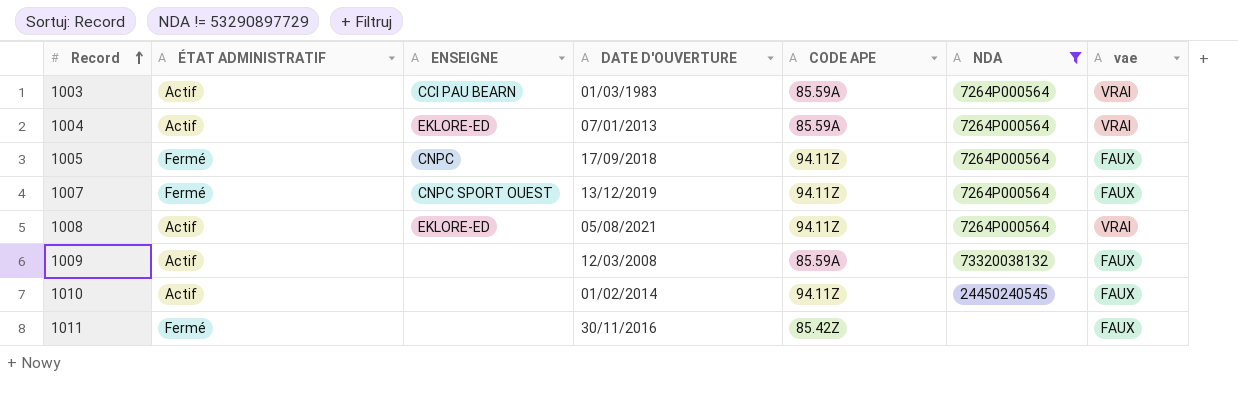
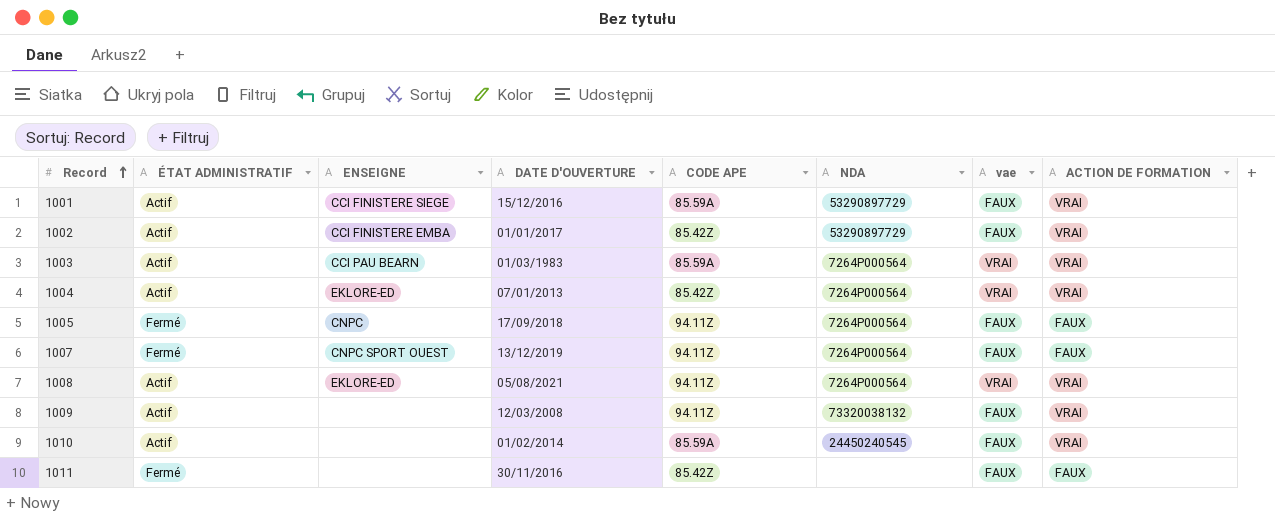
filter: NDA != 53290897729 -> none
column ACTION DE FORMATION | position: none -> 8
1004 | CODE APE: 85.59A -> 85.42Z
1009 | CODE APE: 85.59A -> 94.11Z
1010 | CODE APE: 94.11Z -> 85.59A

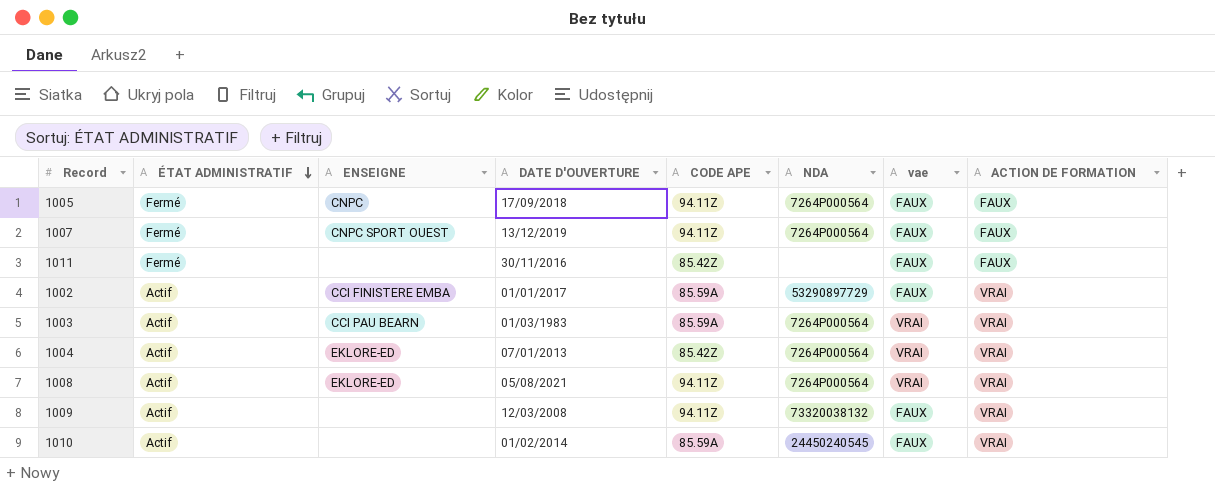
row order: Record ascending -> ÉTAT ADMINISTRATIF descending
row 1001: Actif | CCI FINISTERE SIEGE | 15/12/2016 | 85.59A | 53290897729 | FAUX | VRAI -> none
1002 | CODE APE: 85.42Z -> 85.59A

